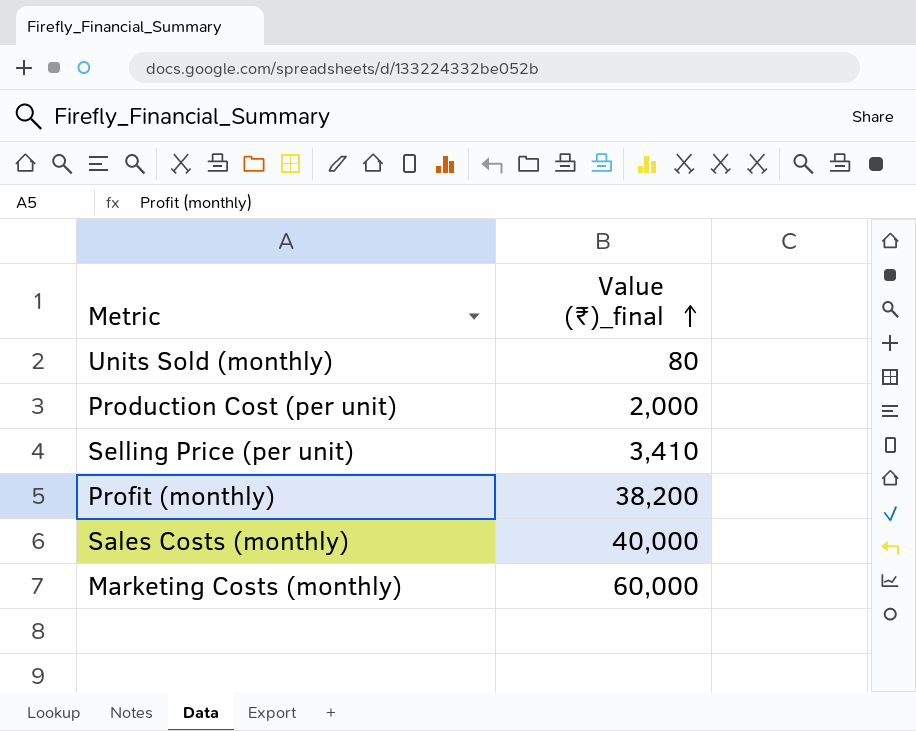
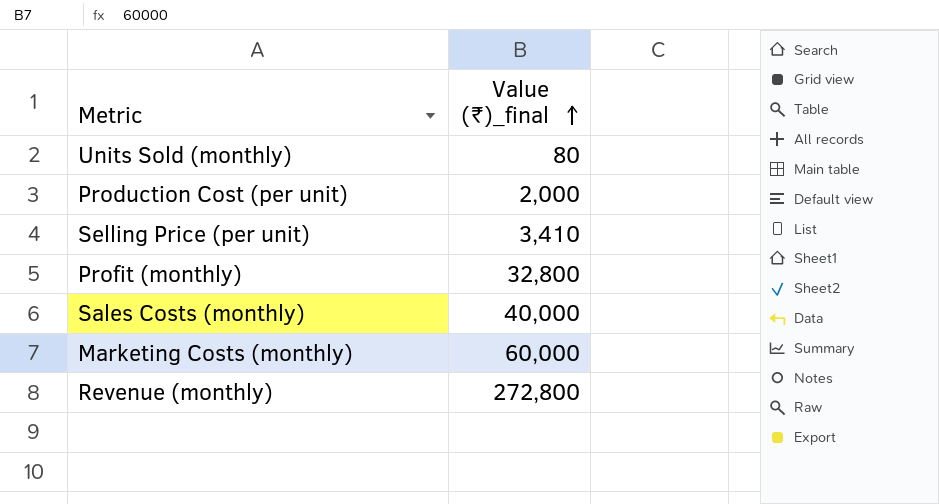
Profit (monthly) | Value (₹)_final: 38,200 -> 32,800
row Revenue (monthly): none -> 272,800

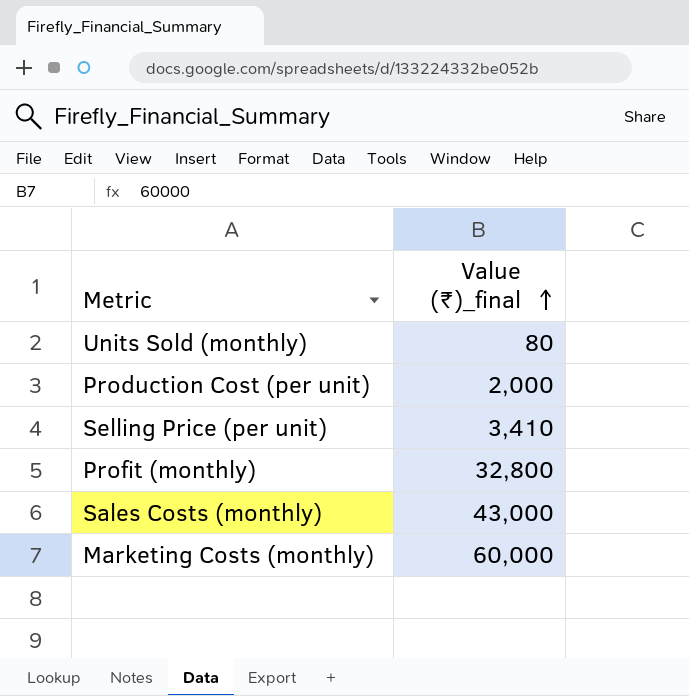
row Revenue (monthly): 272,800 -> none
Sales Costs (monthly) | Value (₹)_final: 40,000 -> 43,000

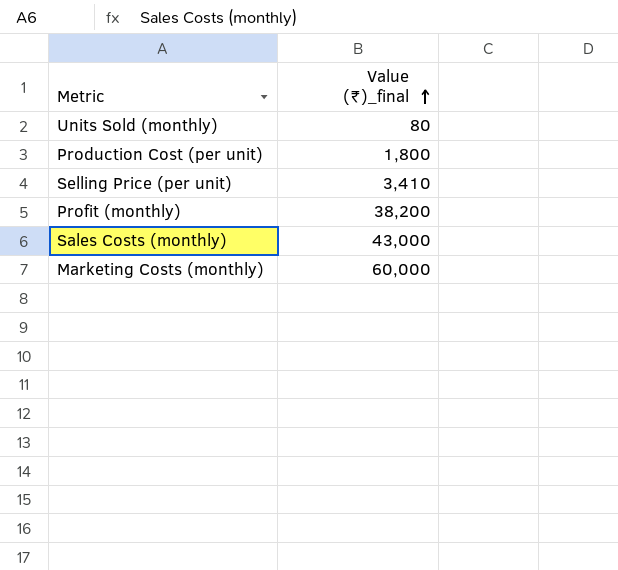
Production Cost (per unit) | Value (₹)_final: 2,000 -> 1,800
Profit (monthly) | Value (₹)_final: 32,800 -> 38,200

